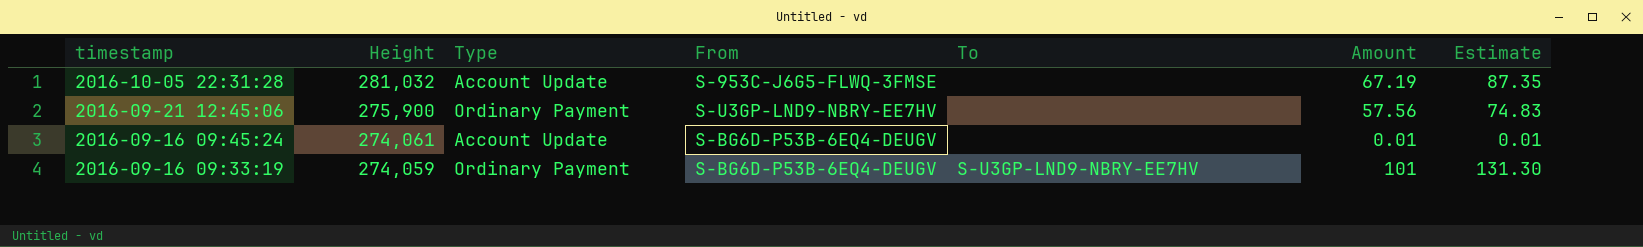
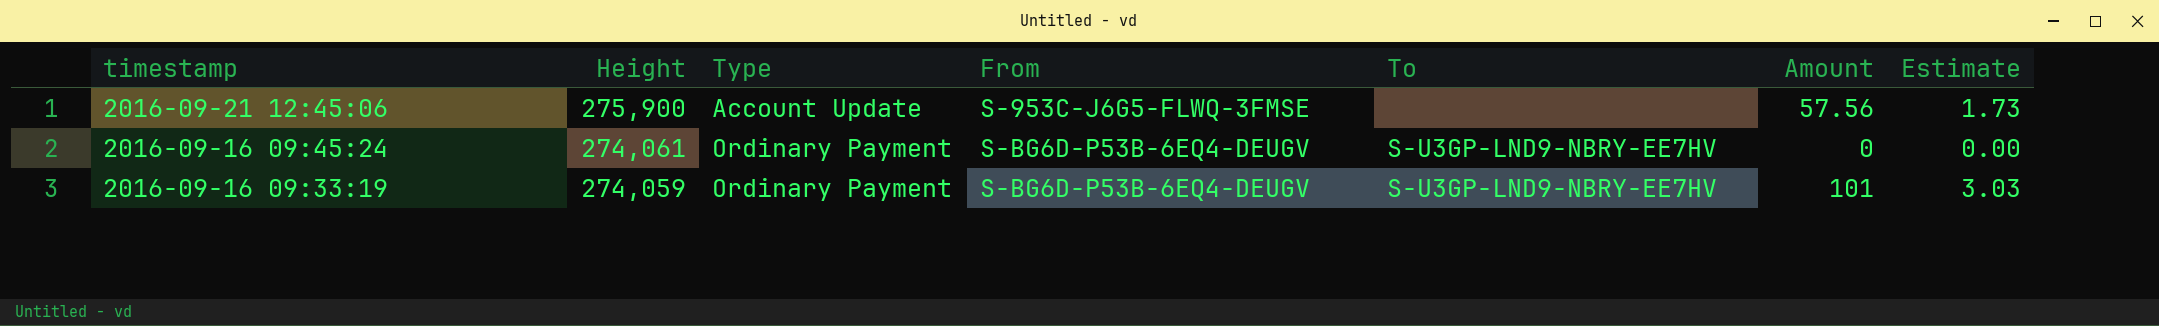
column Estimate | formula: [Amount] * 1.3 -> [Amount] * 0.03
row 2016-10-05 22:31:28: 281,032 | Account Update | S-953C-J6G5-FLWQ-3FMSE | none | 67.19 | 87.35 -> none
2016-09-21 12:45:06 | Type: Ordinary Payment -> Account Update
2016-09-21 12:45:06 | From: S-U3GP-LND9-NBRY-EE7HV -> S-953C-J6G5-FLWQ-3FMSE
2016-09-16 09:45:24 | Type: Account Update -> Ordinary Payment
2016-09-16 09:45:24 | To: none -> S-U3GP-LND9-NBRY-EE7HV
2016-09-16 09:45:24 | Amount: 0.01 -> 0

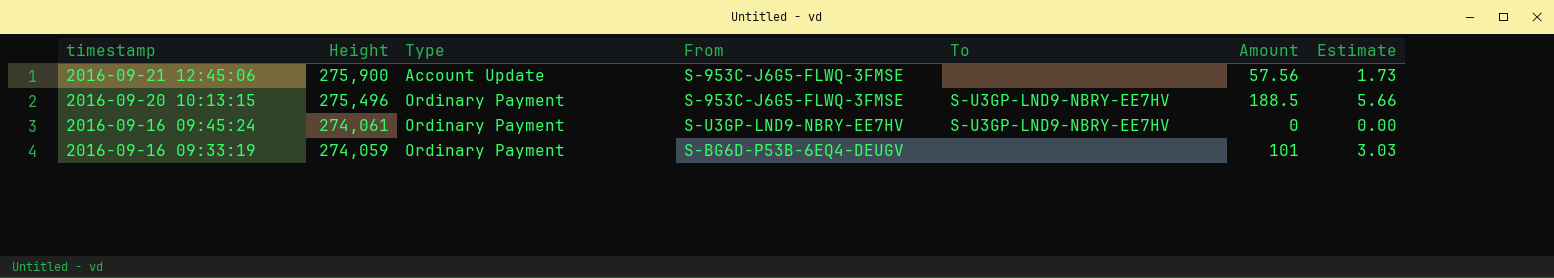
row 2016-09-20 10:13:15: none -> 275,496 | Ordinary Payment | S-953C-J6G5-FLWQ-3FMSE | S-U3GP-LND9-NBRY-EE7HV | 188.5 | 5.66
2016-09-16 09:45:24 | From: S-BG6D-P53B-6EQ4-DEUGV -> S-U3GP-LND9-NBRY-EE7HV
2016-09-16 09:33:19 | To: S-U3GP-LND9-NBRY-EE7HV -> none

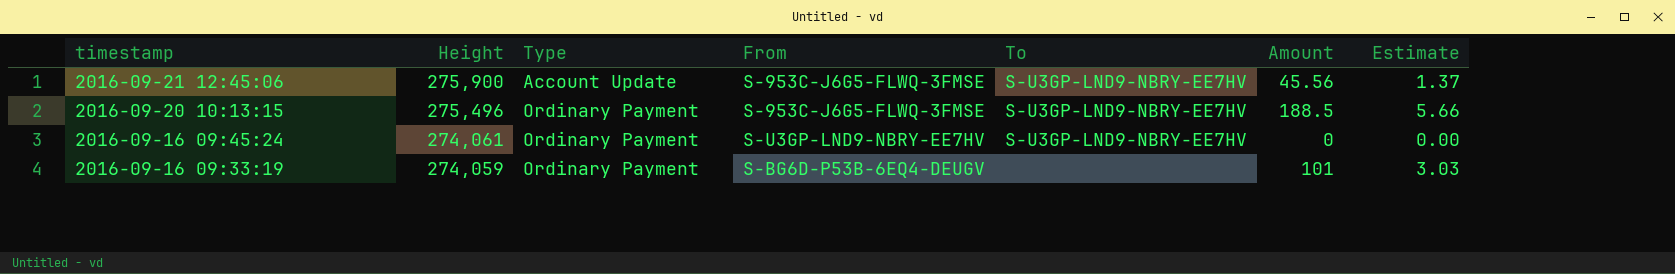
2016-09-21 12:45:06 | To: none -> S-U3GP-LND9-NBRY-EE7HV
2016-09-21 12:45:06 | Amount: 57.56 -> 45.56
2016-09-21 12:45:06 | Estimate: 1.73 -> 1.37

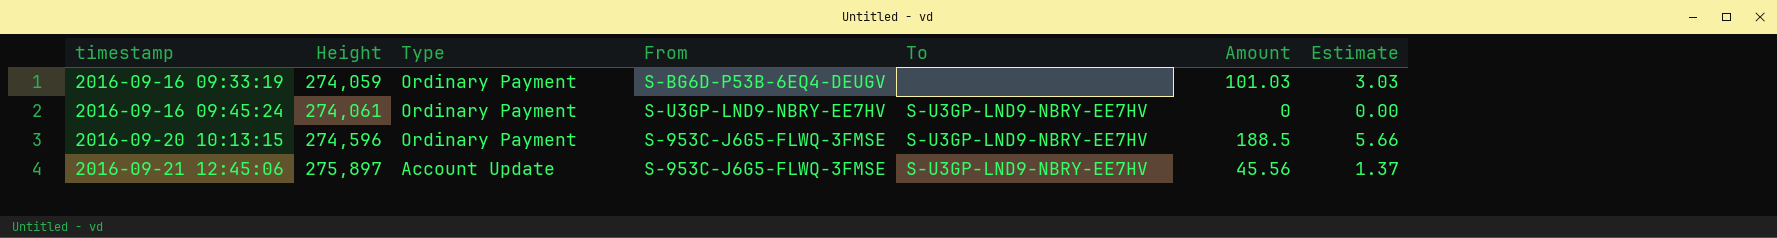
row order: timestamp descending -> timestamp ascending
2016-09-16 09:33:19 | Amount: 101 -> 101.03
2016-09-20 10:13:15 | Height: 275,496 -> 274,596
2016-09-21 12:45:06 | Height: 275,900 -> 275,897

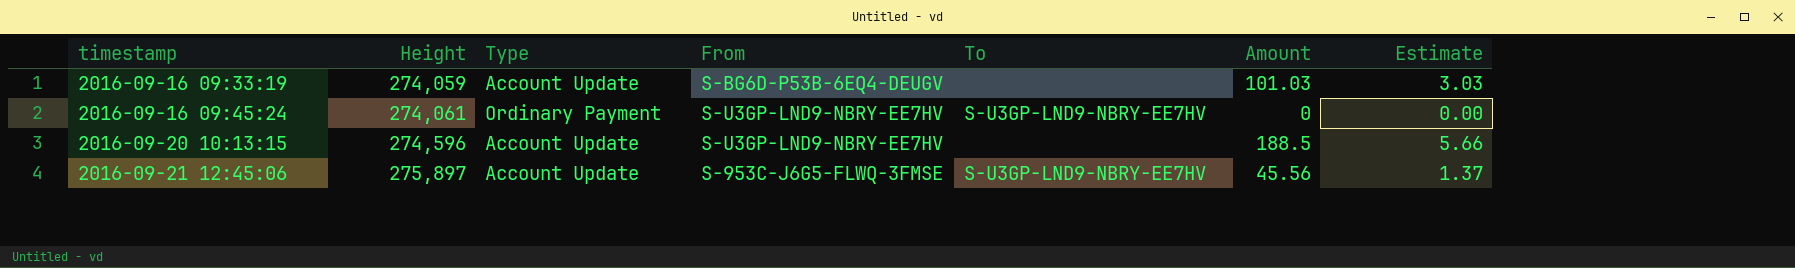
2016-09-16 09:33:19 | Type: Ordinary Payment -> Account Update
2016-09-20 10:13:15 | Type: Ordinary Payment -> Account Update
2016-09-20 10:13:15 | From: S-953C-J6G5-FLWQ-3FMSE -> S-U3GP-LND9-NBRY-EE7HV
2016-09-20 10:13:15 | To: S-U3GP-LND9-NBRY-EE7HV -> none

